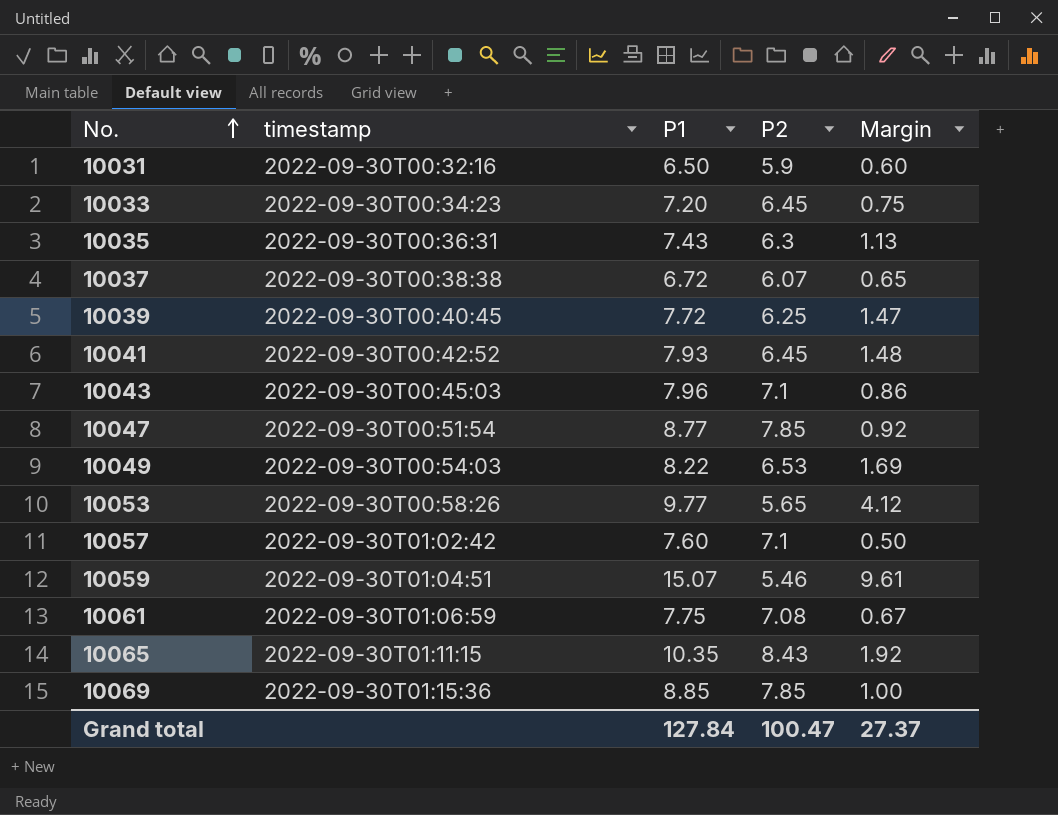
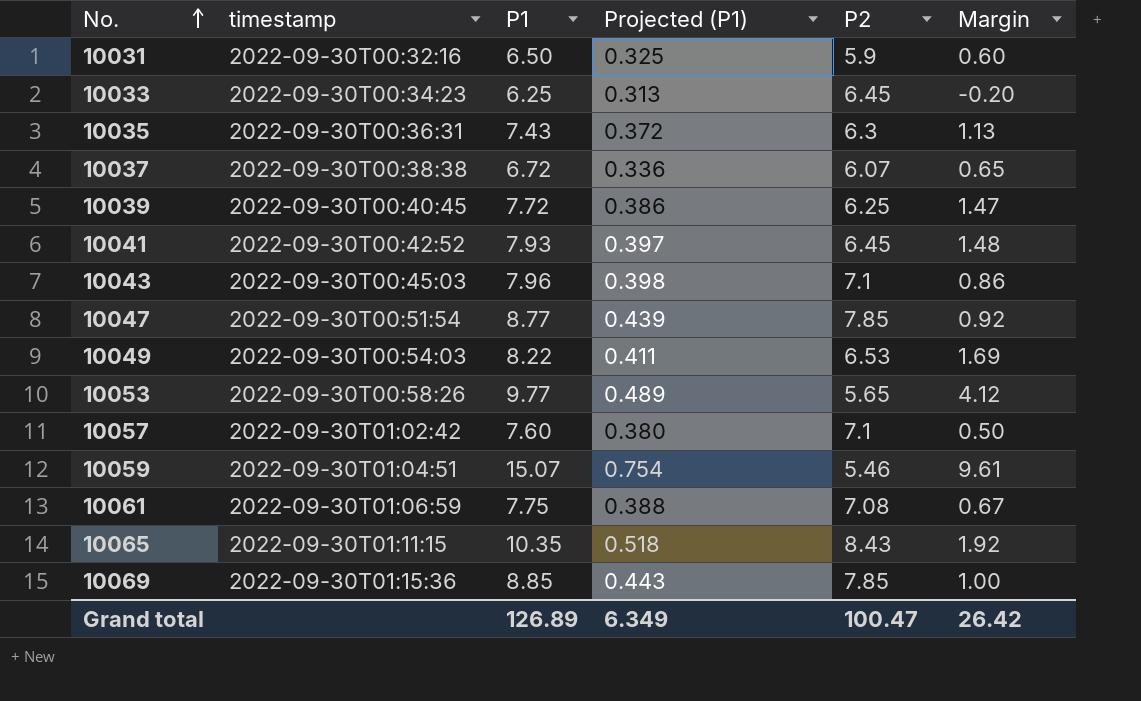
column Projected (P1) | formula: none -> [P1] * 0.05
10033 | P1: 7.20 -> 6.25
10033 | Margin: 0.75 -> -0.20
Grand total | P1: 127.84 -> 126.89
Grand total | Margin: 27.37 -> 26.42

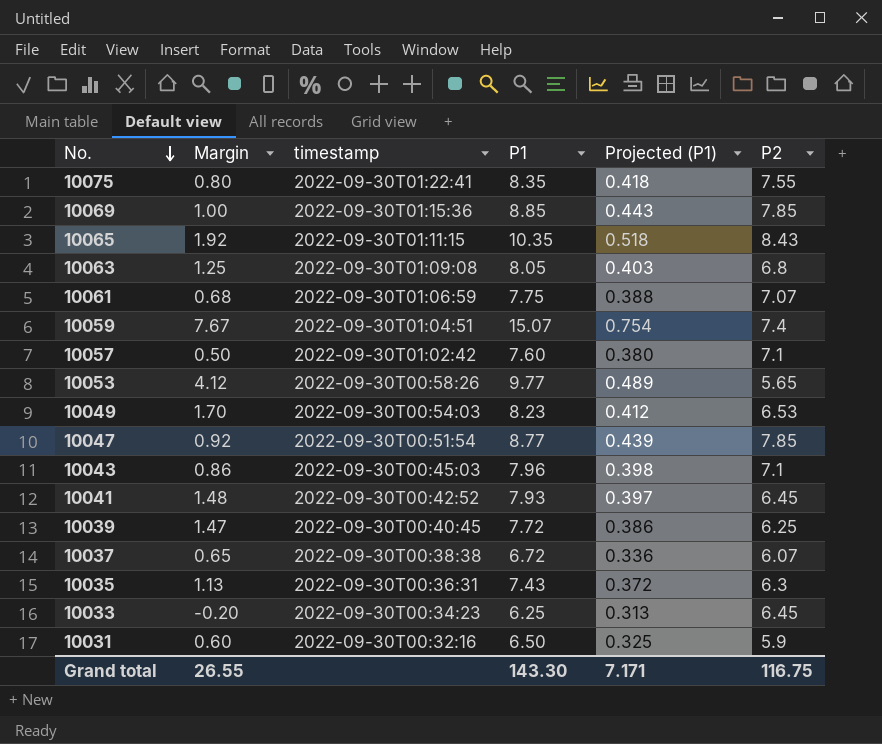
row order: No. ascending -> No. descending
column Margin | position: 6 -> 2
row 10075: none -> 0.80 | 2022-09-30T01:22:41 | 8.35 | 0.418 | 7.55
row 10063: none -> 1.25 | 2022-09-30T01:09:08 | 8.05 | 0.403 | 6.8
10061 | Margin: 0.67 -> 0.68
10061 | P2: 7.08 -> 7.07
10059 | Margin: 9.61 -> 7.67
10059 | P2: 5.46 -> 7.4
10049 | Margin: 1.69 -> 1.70
10049 | P1: 8.22 -> 8.23
10049 | Projected (P1): 0.411 -> 0.412
Grand total | Margin: 26.42 -> 26.55
Grand total | P1: 126.89 -> 143.30
Grand total | Projected (P1): 6.349 -> 7.171
Grand total | P2: 100.47 -> 116.75

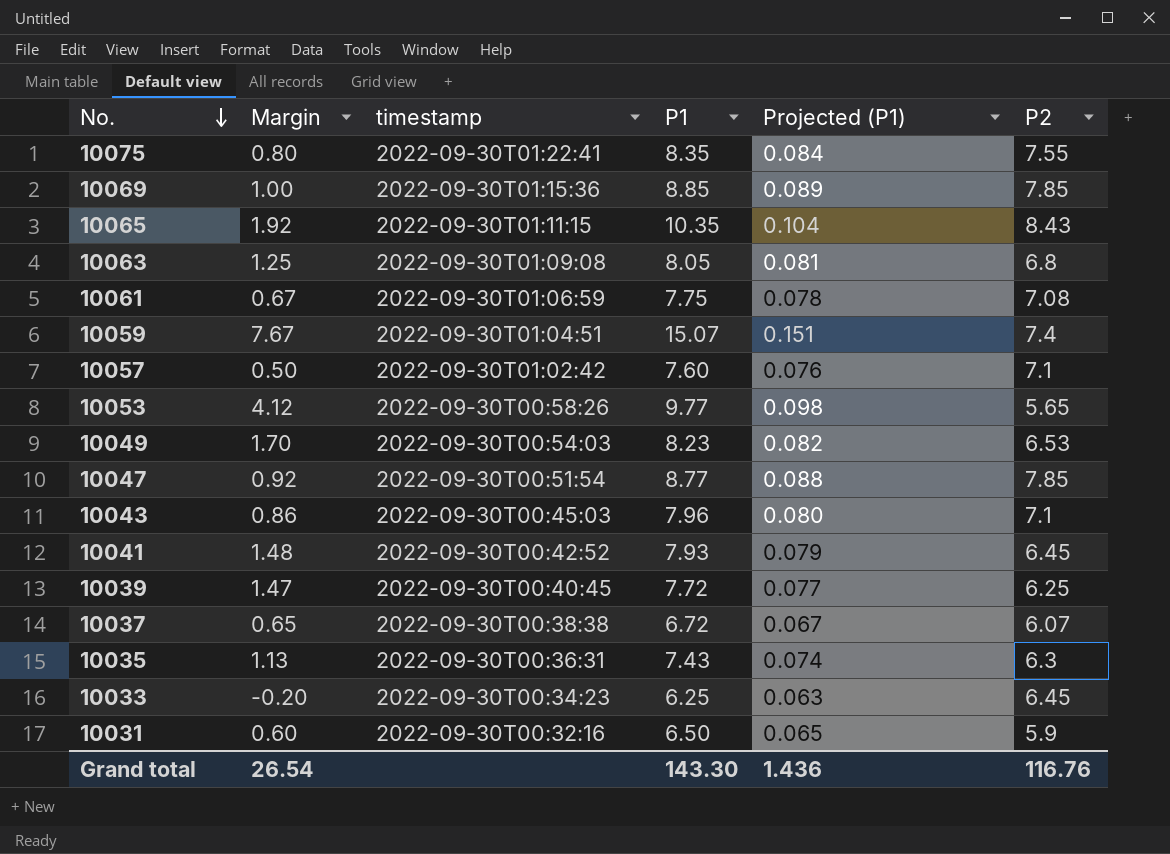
column Projected (P1) | formula: [P1] * 0.05 -> [P1] * 0.01
10061 | Margin: 0.68 -> 0.67
10061 | P2: 7.07 -> 7.08
Grand total | Margin: 26.55 -> 26.54
Grand total | Projected (P1): 7.171 -> 1.436
Grand total | P2: 116.75 -> 116.76

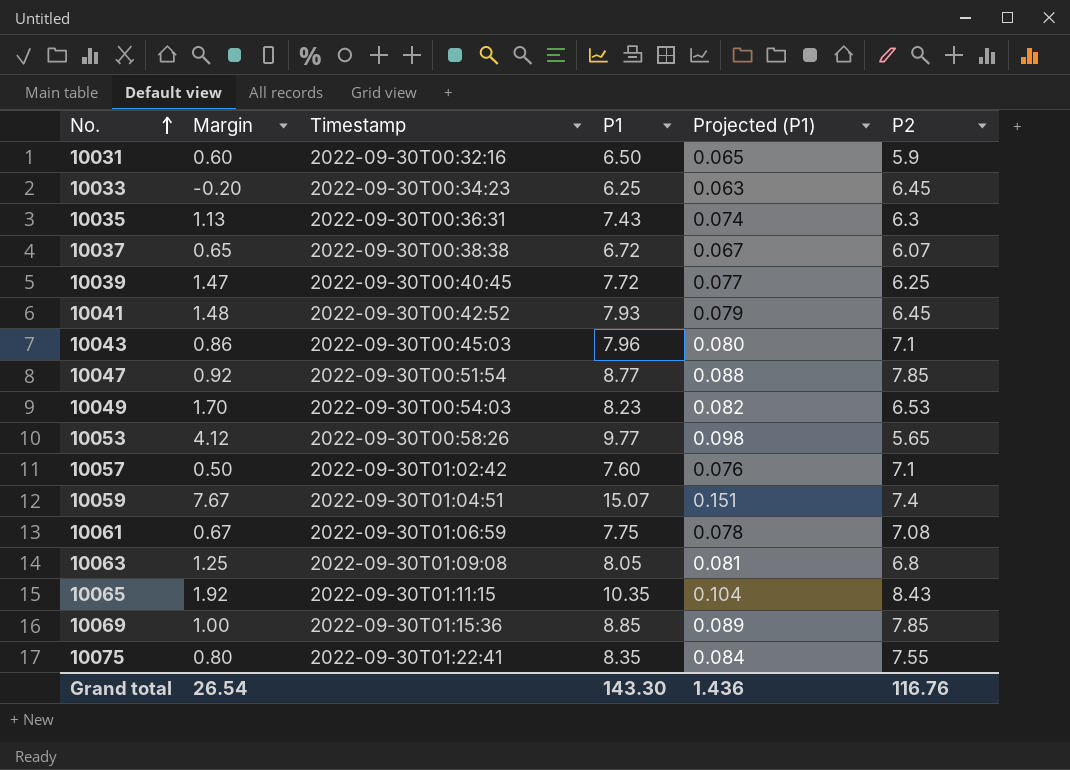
row order: No. descending -> No. ascending
column name: timestamp -> Timestamp

